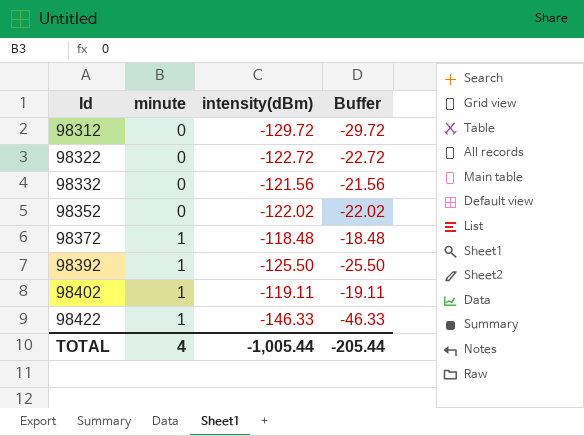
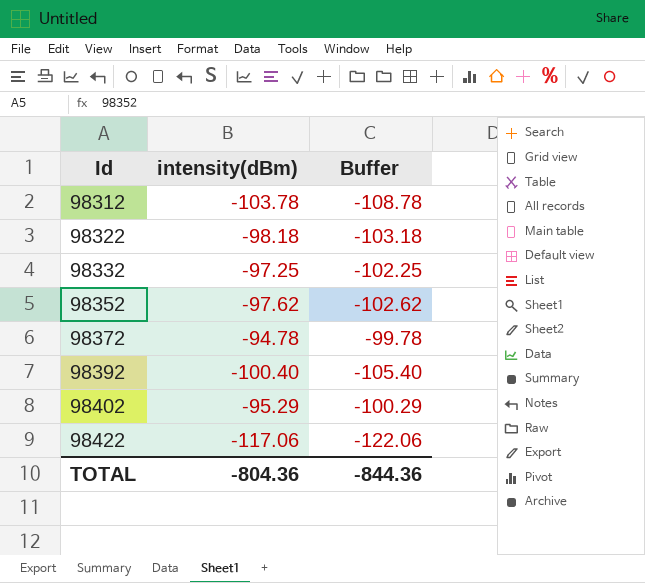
column minute | position: 2 -> none
column Buffer | formula: [intensity(dBm)] + 100 -> [intensity(dBm)] - 5
98312 | intensity(dBm): -129.72 -> -103.78
98322 | intensity(dBm): -122.72 -> -98.18
98332 | intensity(dBm): -121.56 -> -97.25
98352 | intensity(dBm): -122.02 -> -97.62
98372 | intensity(dBm): -118.48 -> -94.78
98392 | intensity(dBm): -125.50 -> -100.40
98402 | intensity(dBm): -119.11 -> -95.29
98422 | intensity(dBm): -146.33 -> -117.06
TOTAL | intensity(dBm): -1,005.44 -> -804.36
TOTAL | Buffer: -205.44 -> -844.36

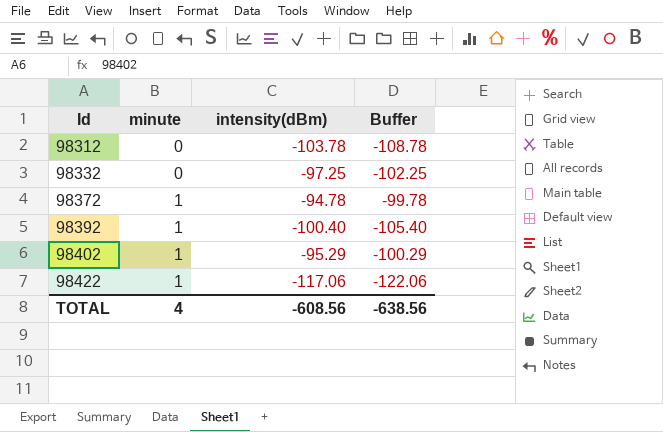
column minute | position: none -> 2
row 98322: -98.18 | -103.18 -> none
row 98352: -97.62 | -102.62 -> none
TOTAL | intensity(dBm): -804.36 -> -608.56
TOTAL | Buffer: -844.36 -> -638.56

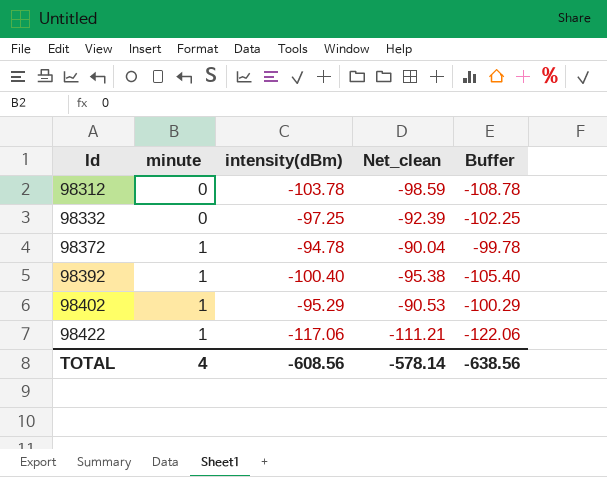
column Net_clean | formula: none -> [intensity(dBm)] * 0.95

